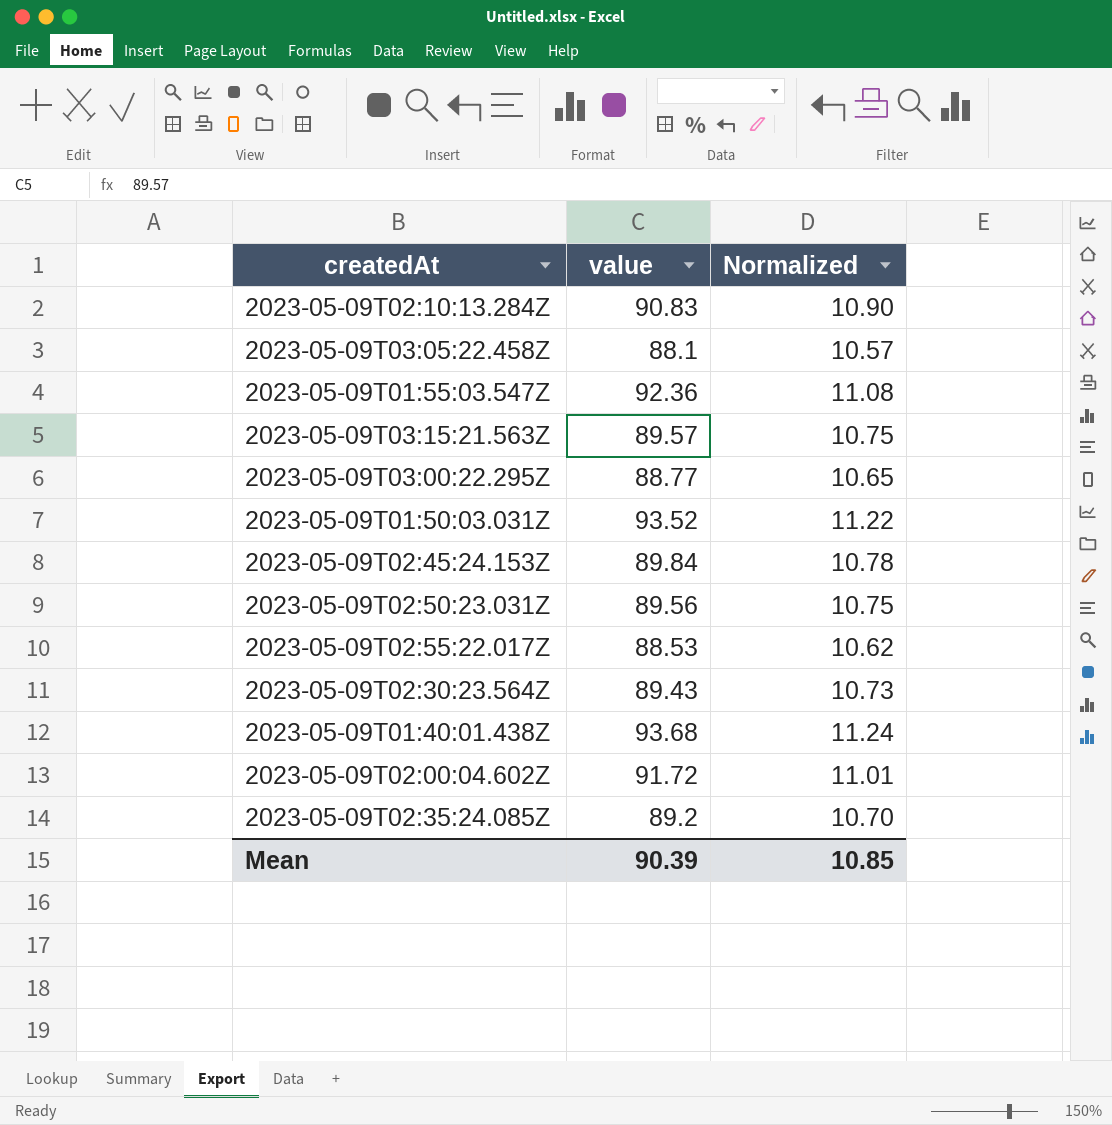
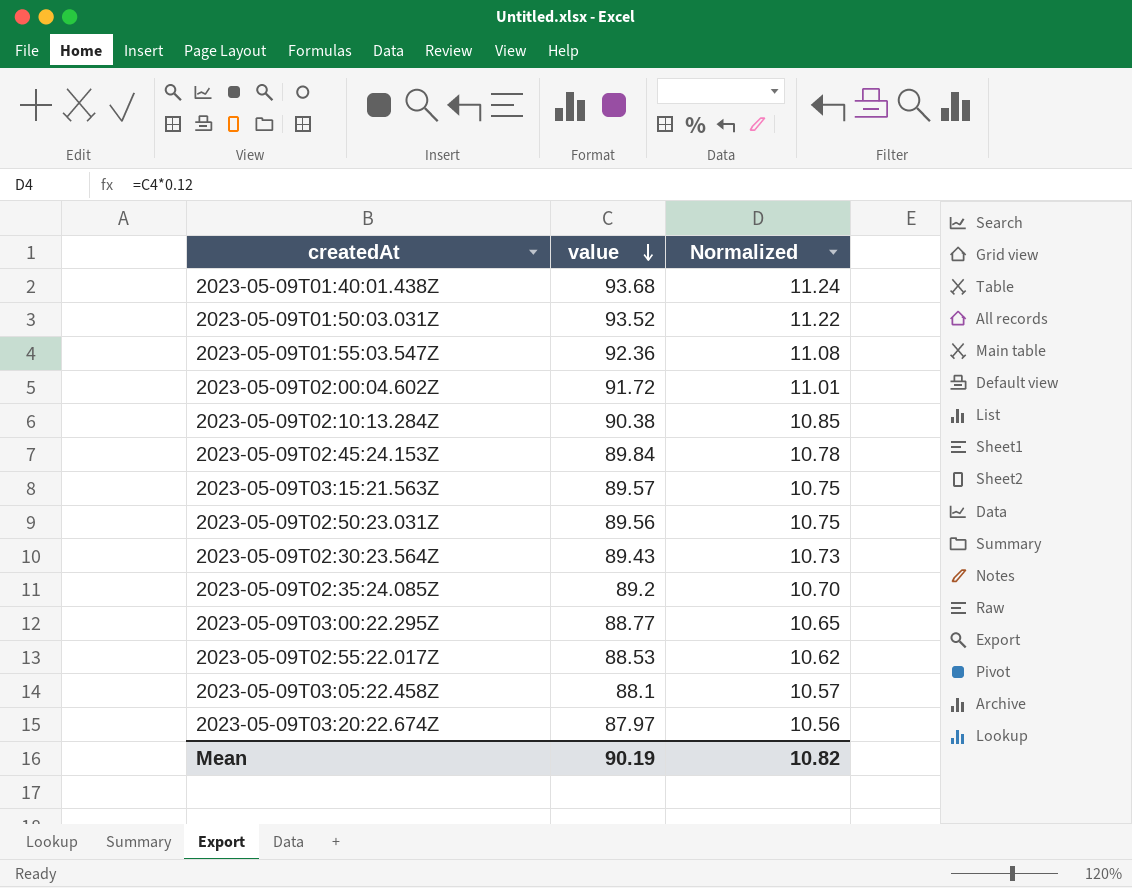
row order: none -> value descending
2023-05-09T02:10:13.284Z | value: 90.83 -> 90.38
2023-05-09T02:10:13.284Z | Normalized: 10.90 -> 10.85
row 2023-05-09T03:20:22.674Z: none -> 87.97 | 10.56
Mean | value: 90.39 -> 90.19
Mean | Normalized: 10.85 -> 10.82

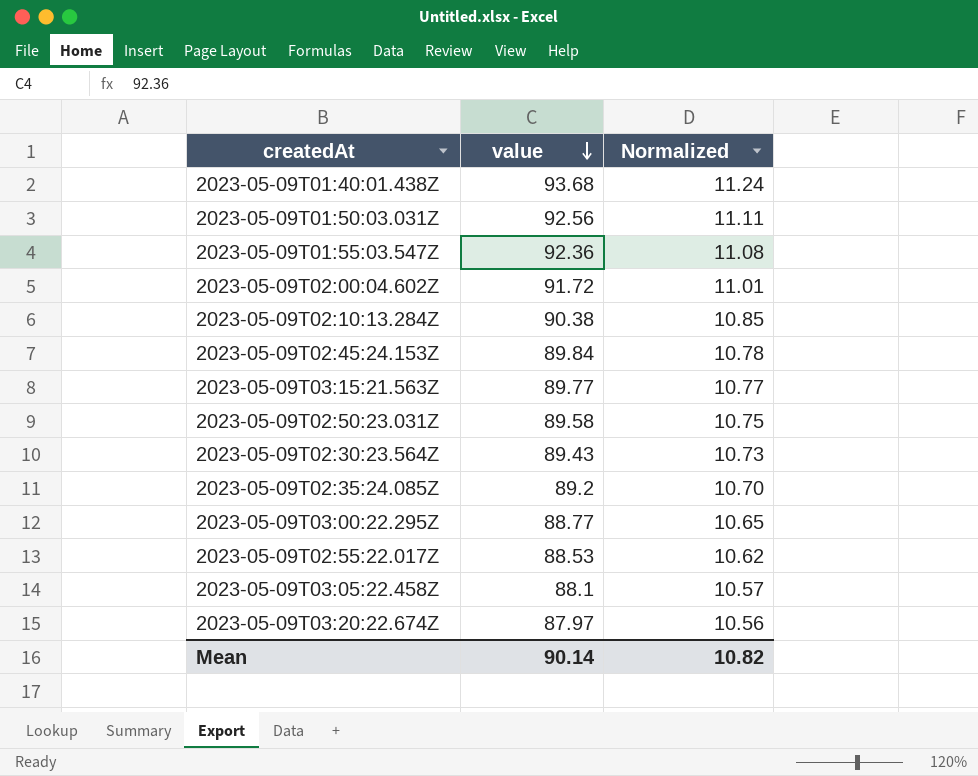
2023-05-09T01:50:03.031Z | value: 93.52 -> 92.56
2023-05-09T01:50:03.031Z | Normalized: 11.22 -> 11.11
2023-05-09T03:15:21.563Z | value: 89.57 -> 89.77
2023-05-09T03:15:21.563Z | Normalized: 10.75 -> 10.77
2023-05-09T02:50:23.031Z | value: 89.56 -> 89.58
Mean | value: 90.19 -> 90.14

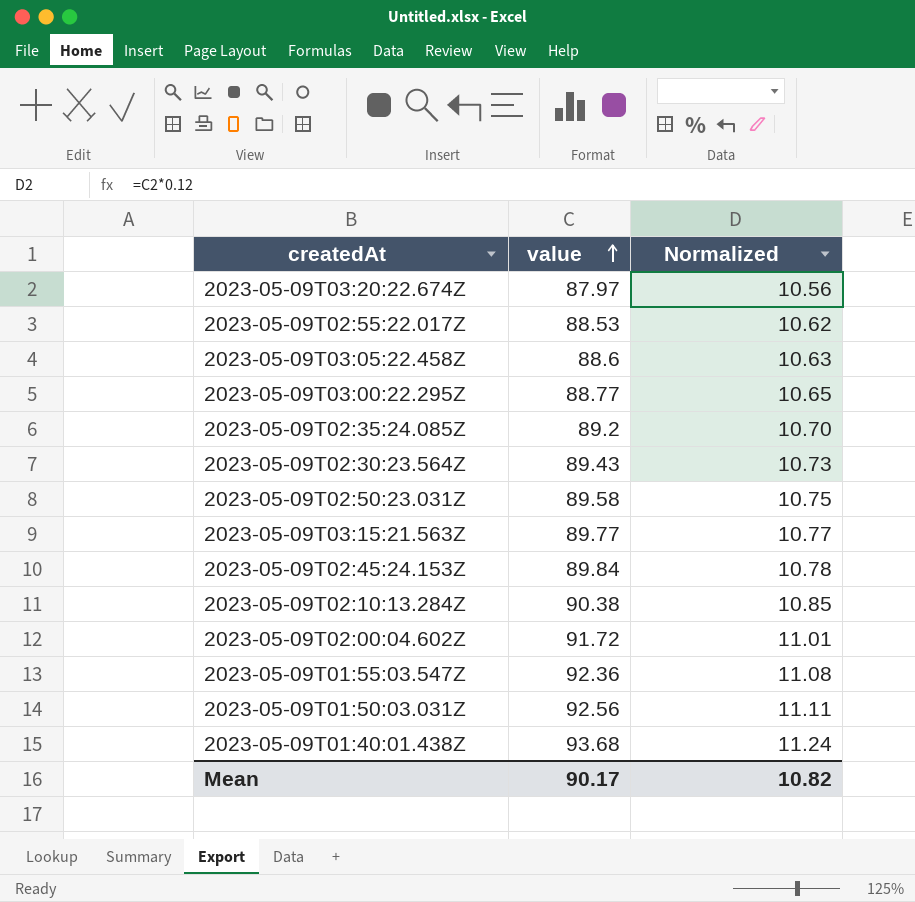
row order: value descending -> value ascending
2023-05-09T03:05:22.458Z | value: 88.1 -> 88.6
2023-05-09T03:05:22.458Z | Normalized: 10.57 -> 10.63
Mean | value: 90.14 -> 90.17

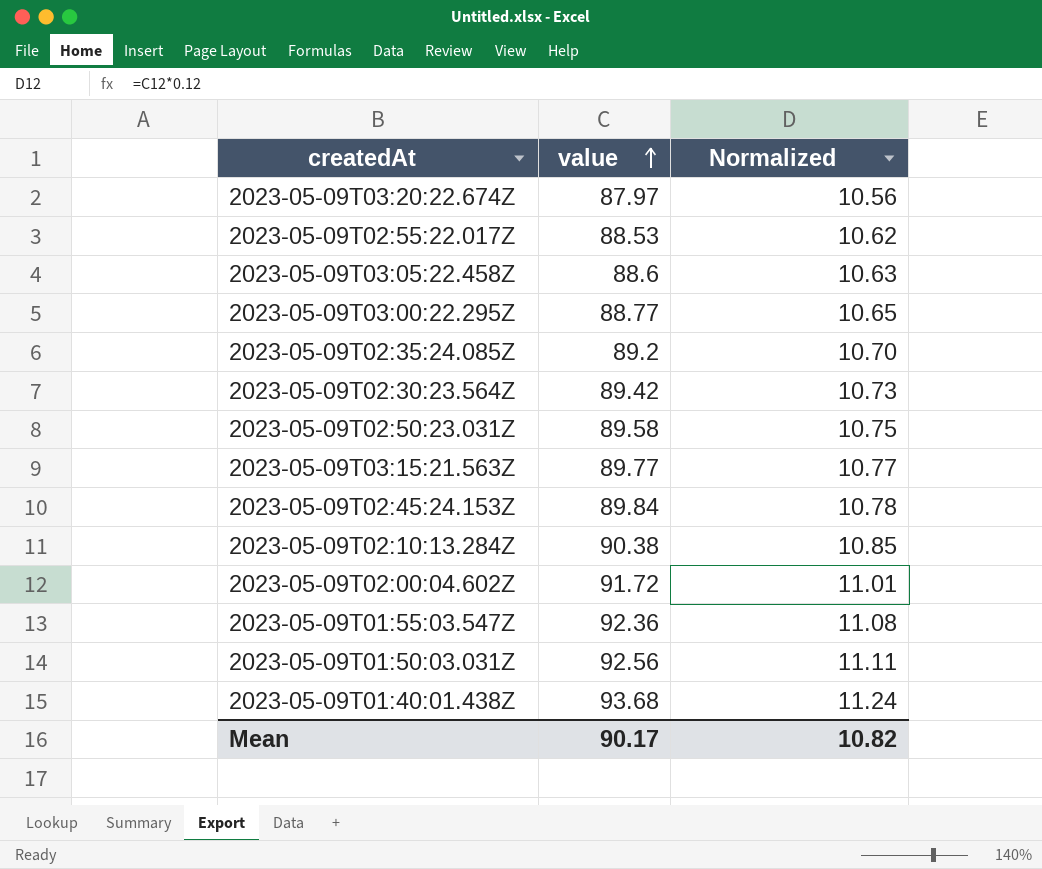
2023-05-09T02:30:23.564Z | value: 89.43 -> 89.42

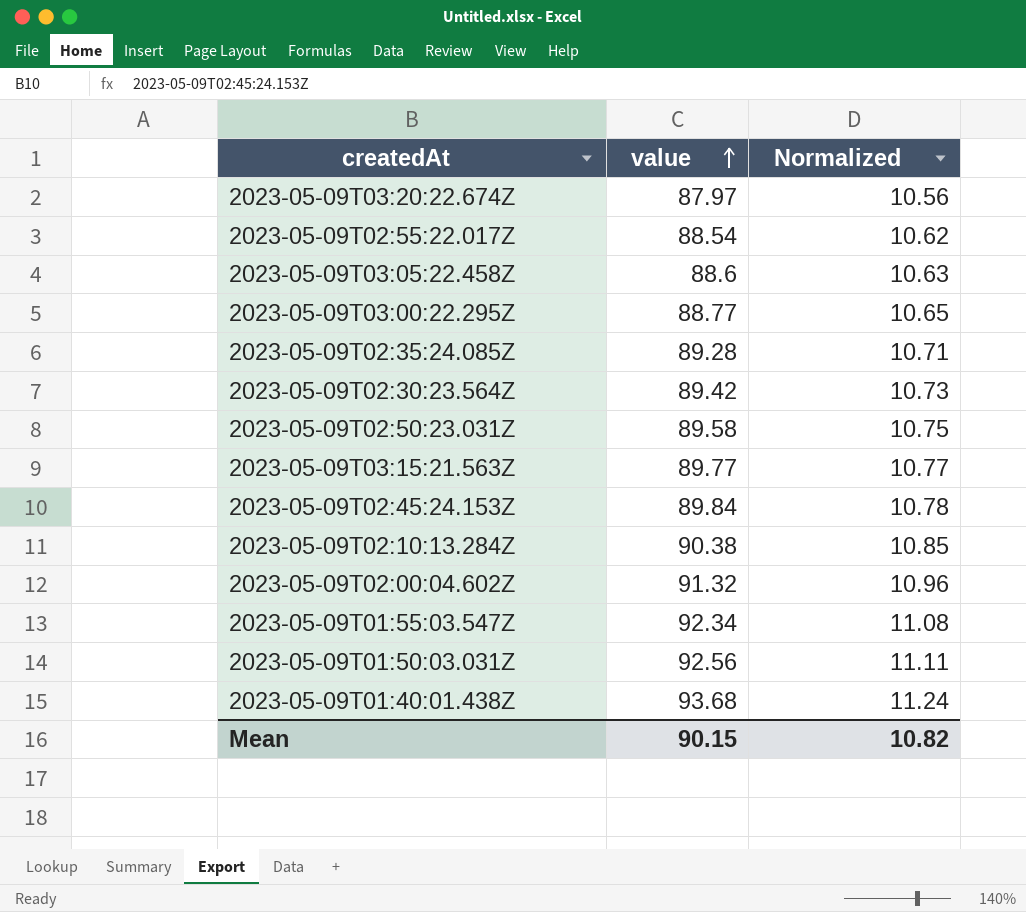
2023-05-09T02:55:22.017Z | value: 88.53 -> 88.54
2023-05-09T02:35:24.085Z | value: 89.2 -> 89.28
2023-05-09T02:35:24.085Z | Normalized: 10.70 -> 10.71
2023-05-09T02:00:04.602Z | value: 91.72 -> 91.32
2023-05-09T02:00:04.602Z | Normalized: 11.01 -> 10.96
2023-05-09T01:55:03.547Z | value: 92.36 -> 92.34
Mean | value: 90.17 -> 90.15

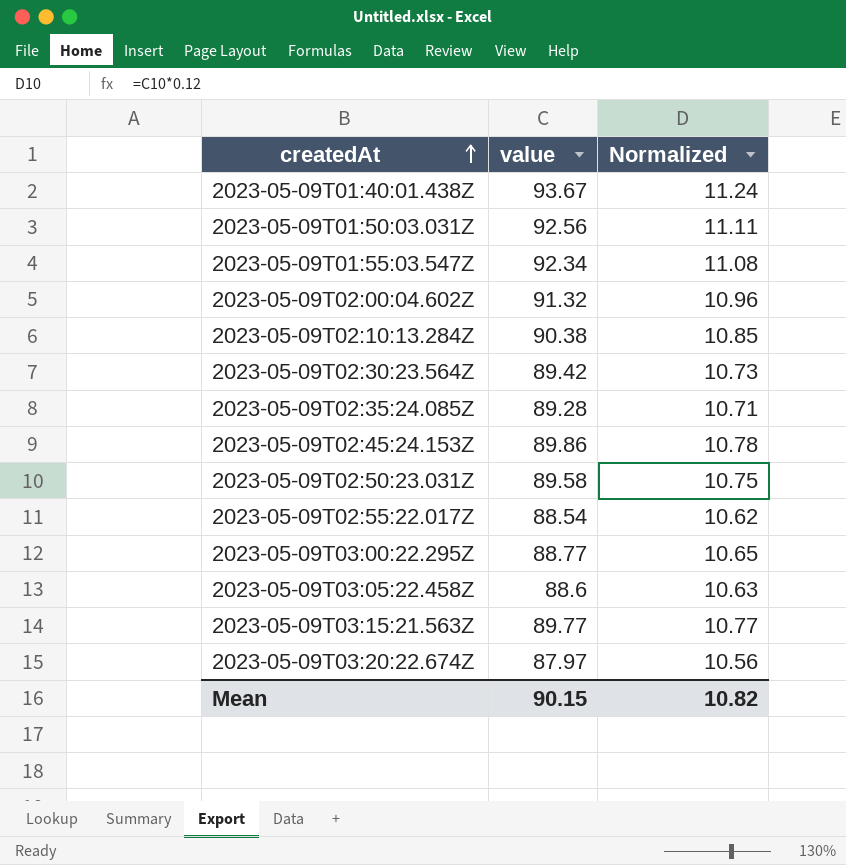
row order: value ascending -> createdAt ascending
2023-05-09T01:40:01.438Z | value: 93.68 -> 93.67
2023-05-09T02:45:24.153Z | value: 89.84 -> 89.86

